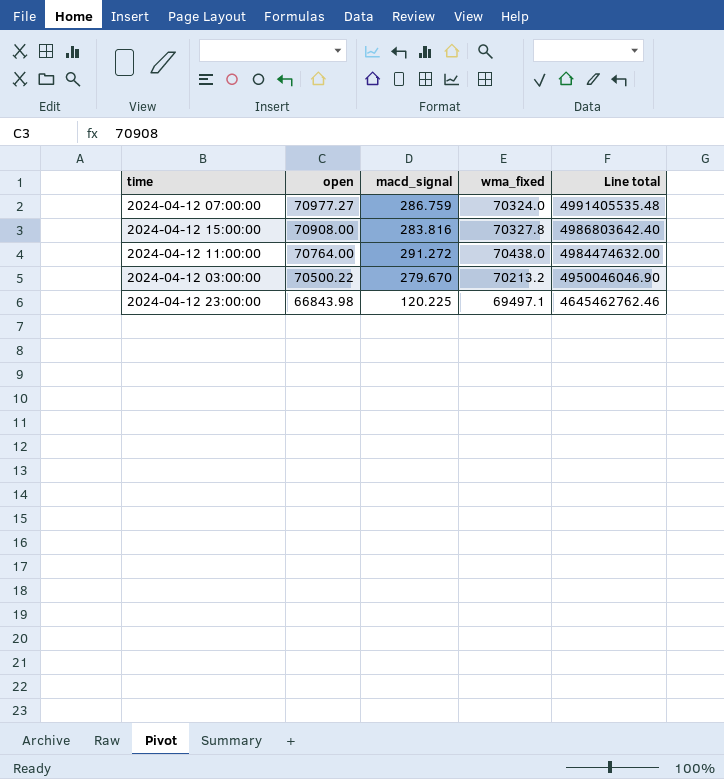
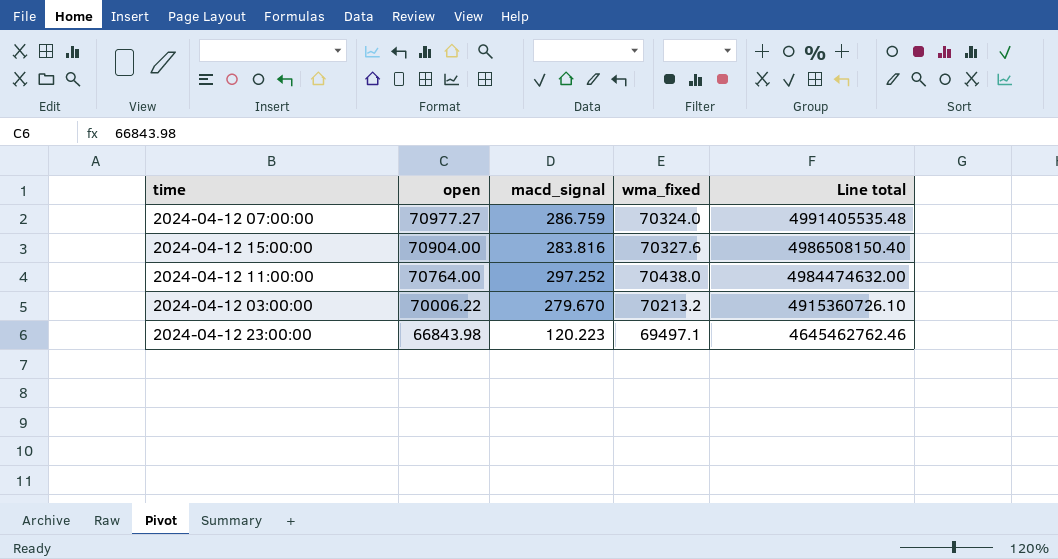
2024-04-12 15:00:00 | open: 70908.00 -> 70904.00
2024-04-12 15:00:00 | wma_fixed: 70327.8 -> 70327.6
2024-04-12 15:00:00 | Line total: 4986803642.40 -> 4986508150.40
2024-04-12 11:00:00 | macd_signal: 291.272 -> 297.252
2024-04-12 03:00:00 | open: 70500.22 -> 70006.22
2024-04-12 03:00:00 | Line total: 4950046046.90 -> 4915360726.10
2024-04-12 23:00:00 | macd_signal: 120.225 -> 120.223

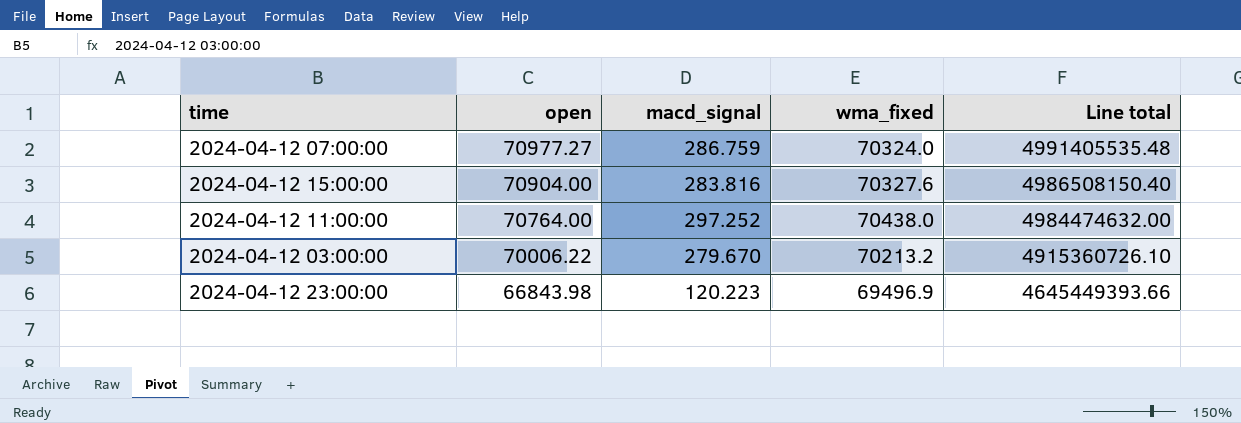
2024-04-12 23:00:00 | wma_fixed: 69497.1 -> 69496.9
2024-04-12 23:00:00 | Line total: 4645462762.46 -> 4645449393.66

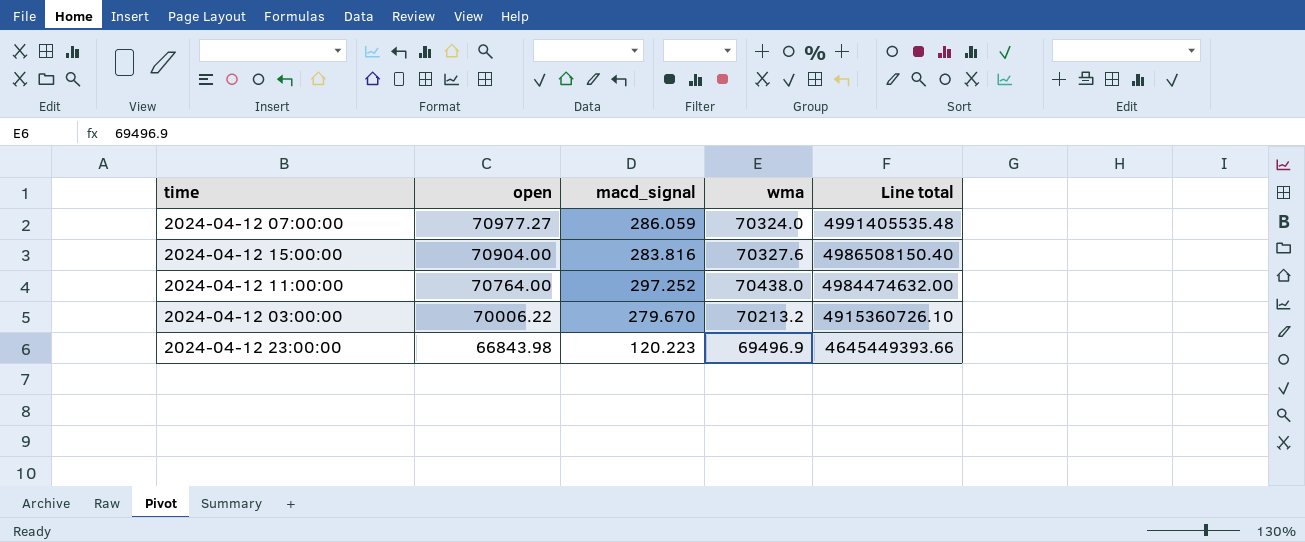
column name: wma_fixed -> wma
2024-04-12 07:00:00 | macd_signal: 286.759 -> 286.059

